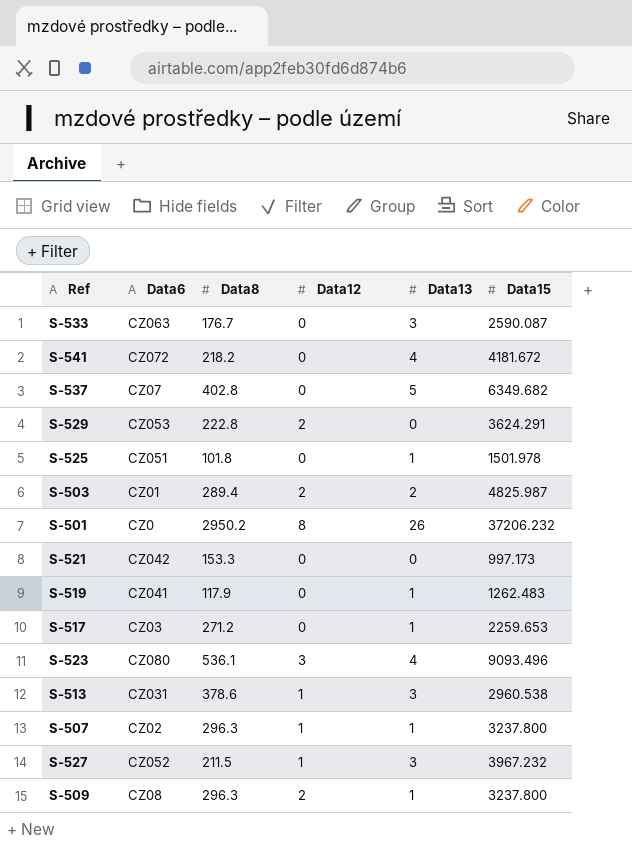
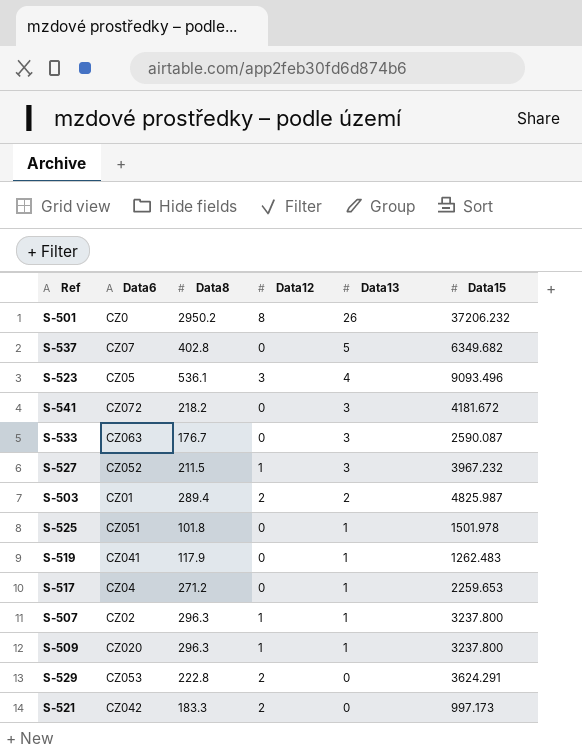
row order: none -> Data13 descending
row S-513: CZ031 | 378.6 | 1 | 3 | 2960.538 -> none
S-523 | Data6: CZ080 -> CZ05
S-541 | Data13: 4 -> 3
S-517 | Data6: CZ03 -> CZ04
S-509 | Data6: CZ08 -> CZ020
S-509 | Data12: 2 -> 1
S-521 | Data8: 153.3 -> 183.3
S-521 | Data12: 0 -> 2

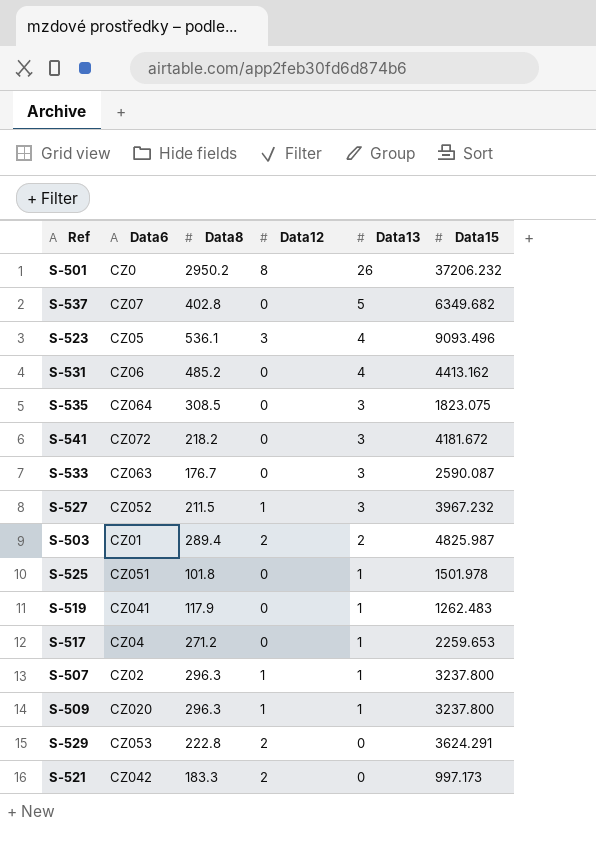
row S-531: none -> CZ06 | 485.2 | 0 | 4 | 4413.162
row S-535: none -> CZ064 | 308.5 | 0 | 3 | 1823.075

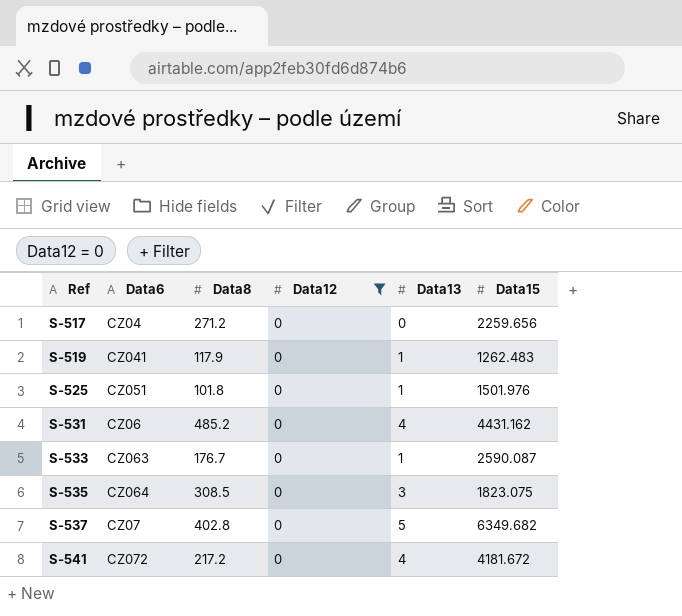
filter: none -> Data12 = 0
row order: Data13 descending -> Ref ascending
S-517 | Data13: 1 -> 0
S-517 | Data15: 2259.653 -> 2259.656
S-525 | Data15: 1501.978 -> 1501.976
S-531 | Data15: 4413.162 -> 4431.162
S-533 | Data13: 3 -> 1
S-541 | Data8: 218.2 -> 217.2
S-541 | Data13: 3 -> 4

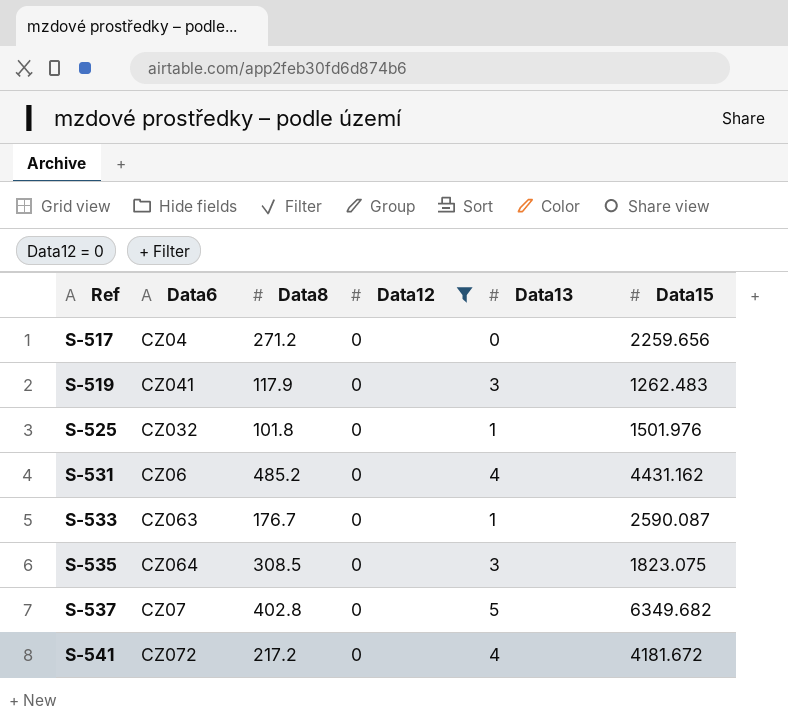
S-519 | Data13: 1 -> 3
S-525 | Data6: CZ051 -> CZ032

